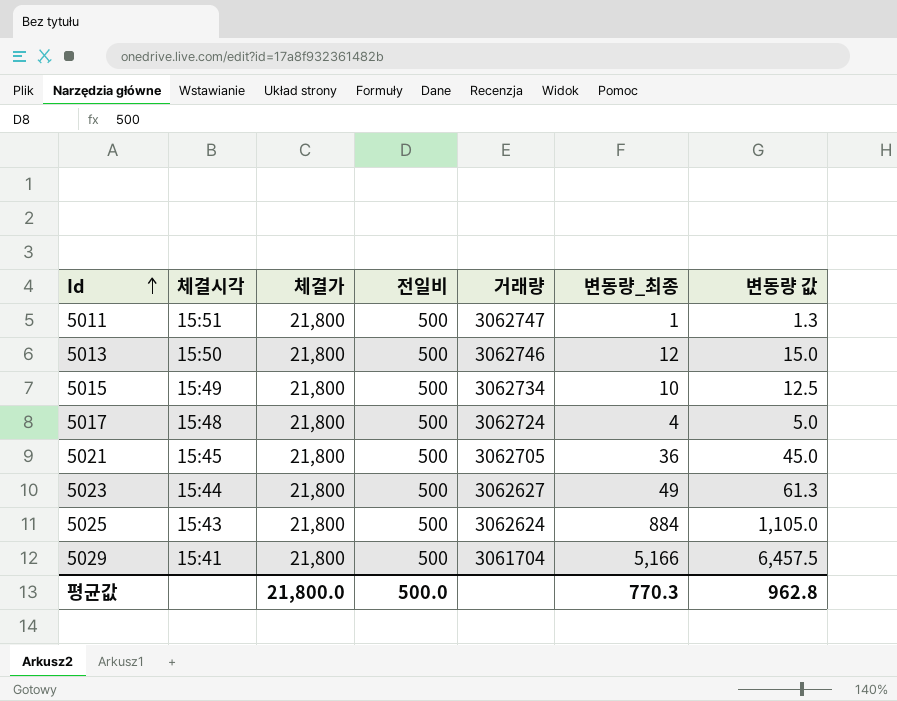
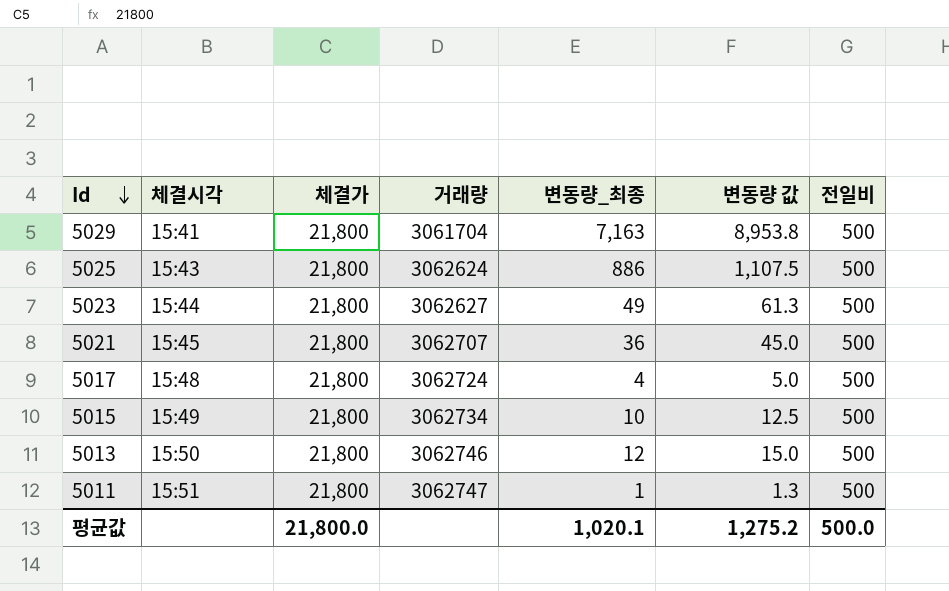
row order: Id ascending -> Id descending
column 전일비 | position: 4 -> 7
5029 | 변동량_최종: 5,166 -> 7,163
5029 | 변동량 값: 6,457.5 -> 8,953.8
5025 | 변동량_최종: 884 -> 886
5025 | 변동량 값: 1,105.0 -> 1,107.5
5021 | 거래량: 3062705 -> 3062707
평균값 | 변동량_최종: 770.3 -> 1,020.1
평균값 | 변동량 값: 962.8 -> 1,275.2

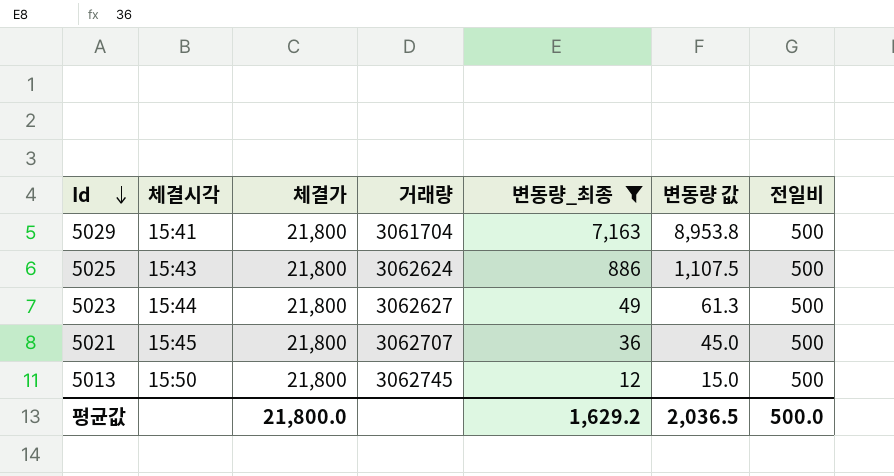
filter: none -> 변동량_최종 >= 12
5013 | 거래량: 3062746 -> 3062745
평균값 | 변동량_최종: 1,020.1 -> 1,629.2
평균값 | 변동량 값: 1,275.2 -> 2,036.5

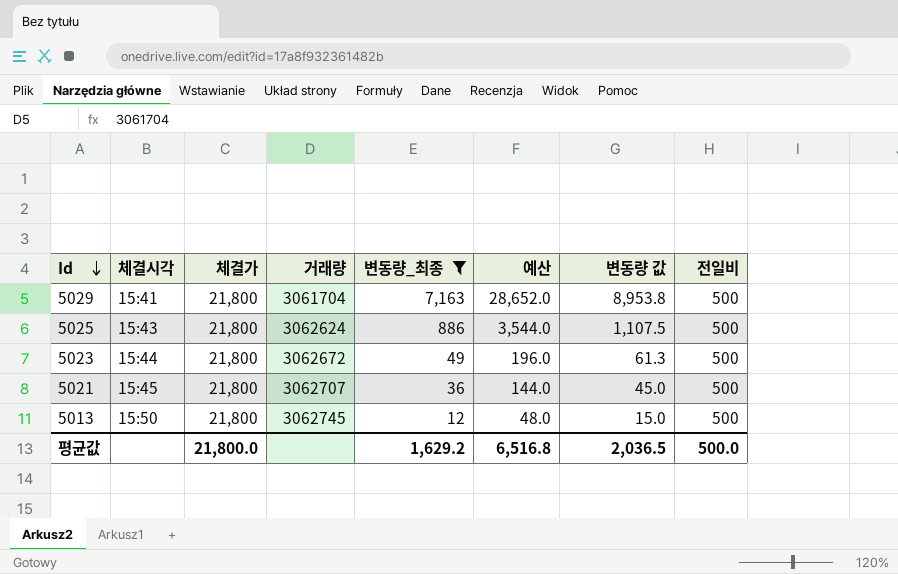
column 예산 | formula: none -> [변동량_최종] * 4
5023 | 거래량: 3062627 -> 3062672

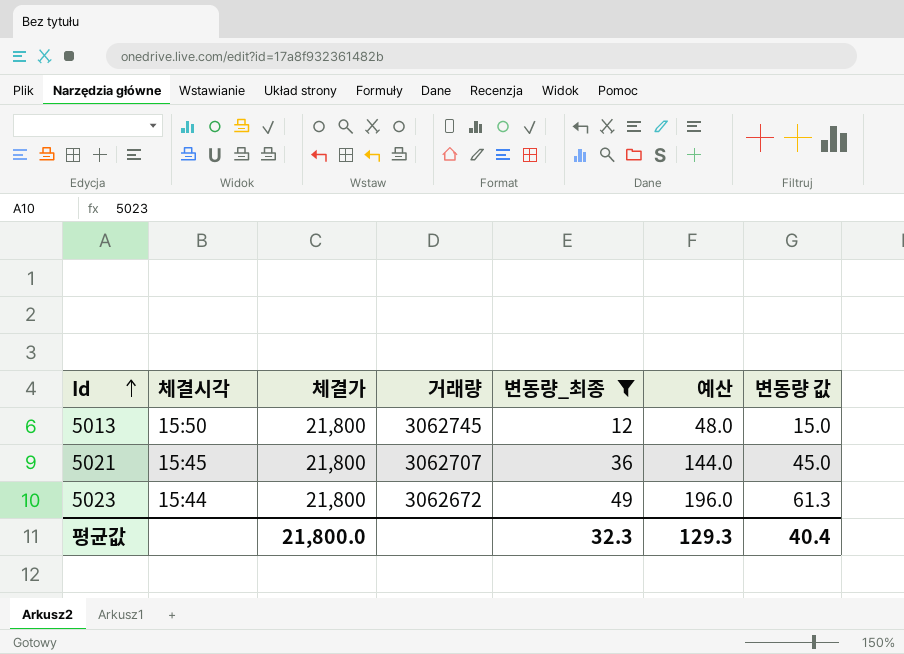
row order: Id descending -> Id ascending
column 전일비 | position: 8 -> none
row 5029: 15:41 | 21,800 | 3061704 | 7,163 | 28,652.0 | 8,953.8 | 500 -> none
row 5025: 15:43 | 21,800 | 3062624 | 886 | 3,544.0 | 1,107.5 | 500 -> none
평균값 | 변동량_최종: 1,629.2 -> 32.3
평균값 | 예산: 6,516.8 -> 129.3
평균값 | 변동량 값: 2,036.5 -> 40.4

